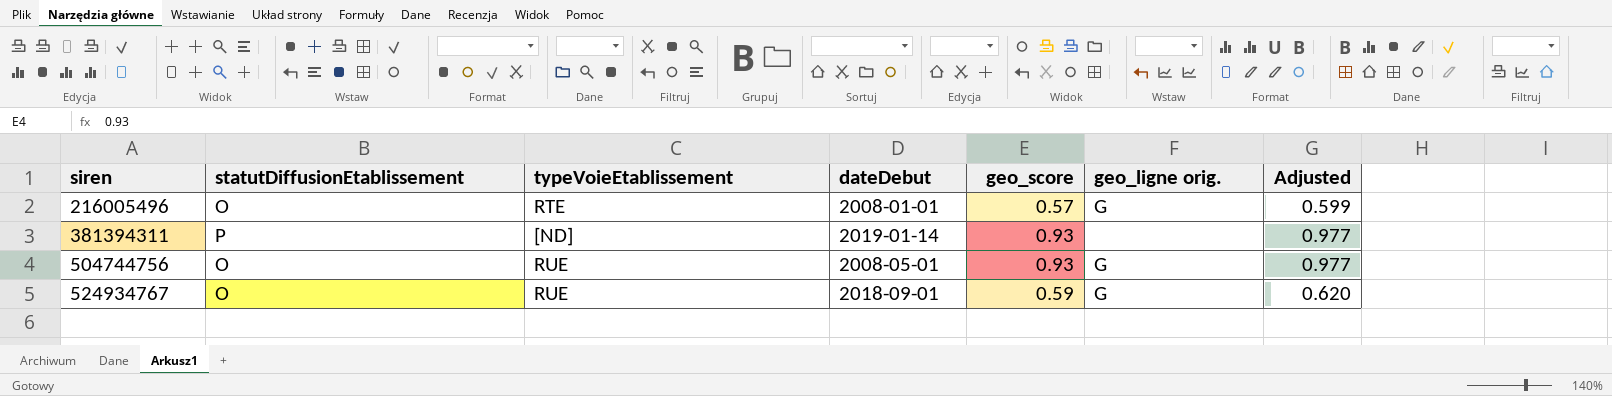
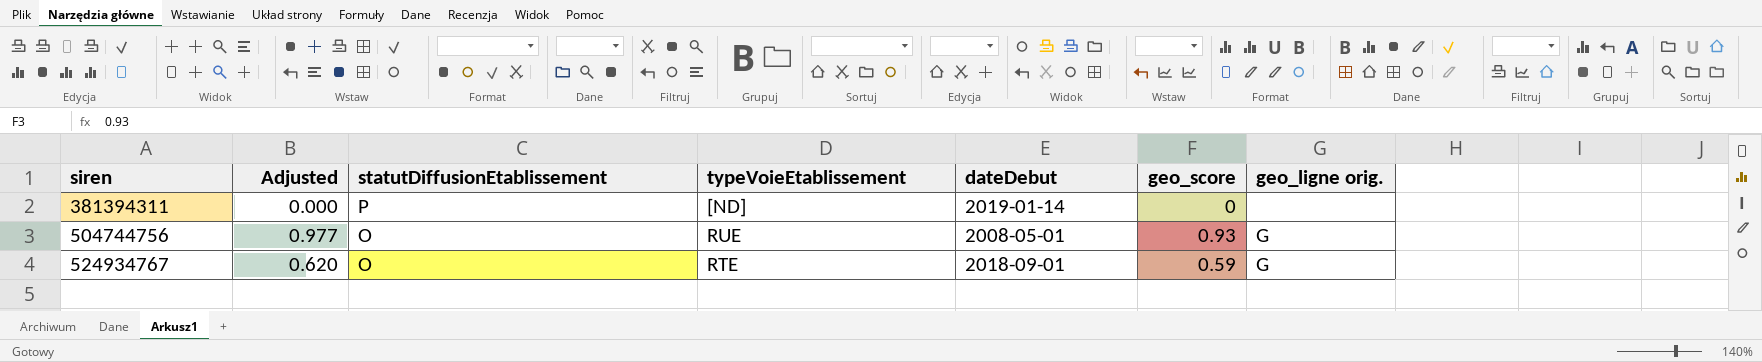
column Adjusted | position: 7 -> 2
row 216005496: O | RTE | 2008-01-01 | 0.57 | G | 0.599 -> none
381394311 | Adjusted: 0.977 -> 0.000
381394311 | geo_score: 0.93 -> 0
524934767 | typeVoieEtablissement: RUE -> RTE

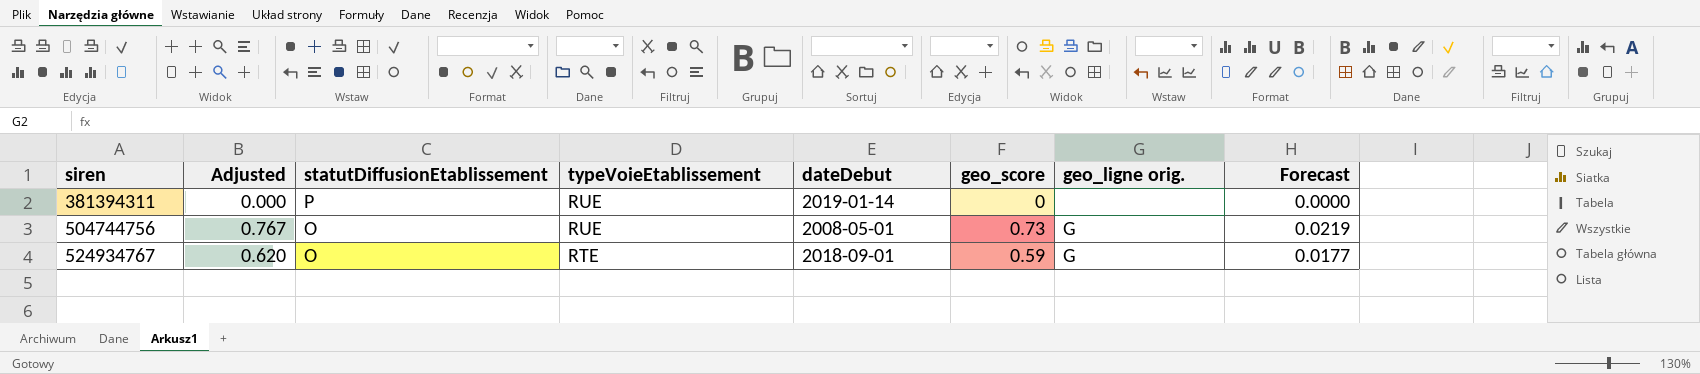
column Forecast | formula: none -> [geo_score] * 0.03
381394311 | typeVoieEtablissement: [ND] -> RUE
504744756 | Adjusted: 0.977 -> 0.767
504744756 | geo_score: 0.93 -> 0.73

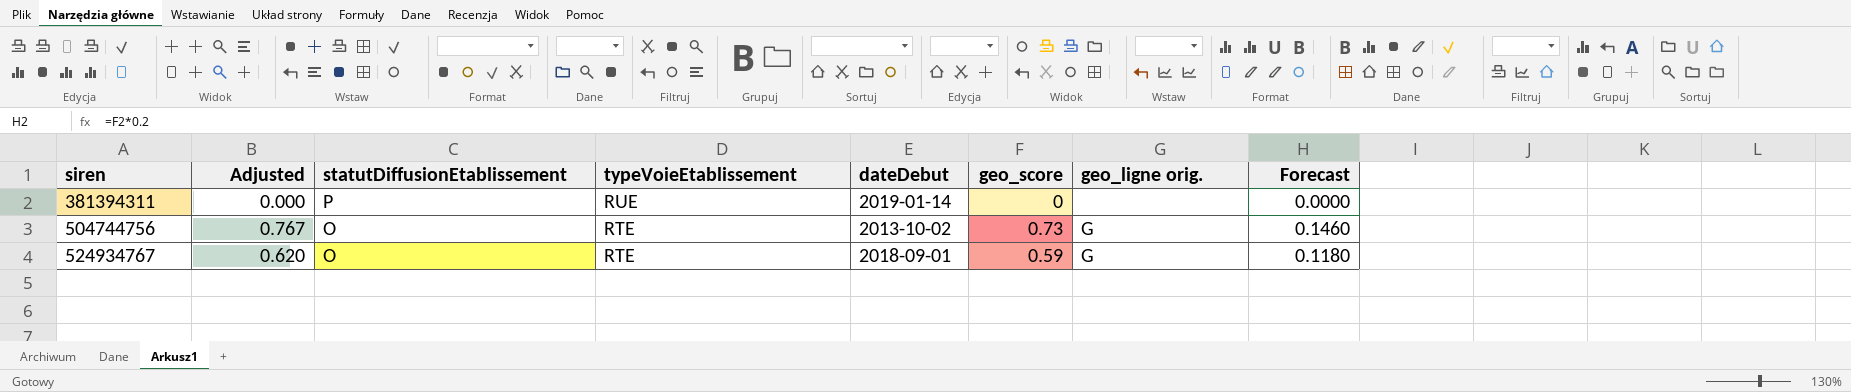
column Forecast | formula: [geo_score] * 0.03 -> [geo_score] * 0.2
504744756 | typeVoieEtablissement: RUE -> RTE
504744756 | dateDebut: 2008-05-01 -> 2013-10-02

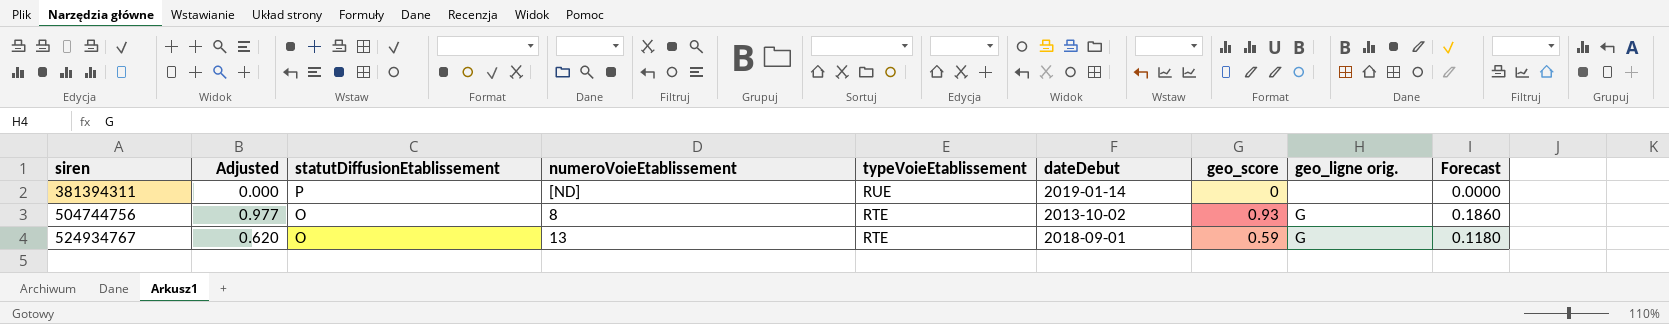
column numeroVoieEtablissement | position: none -> 4
504744756 | Adjusted: 0.767 -> 0.977
504744756 | geo_score: 0.73 -> 0.93
504744756 | Forecast: 0.1460 -> 0.1860

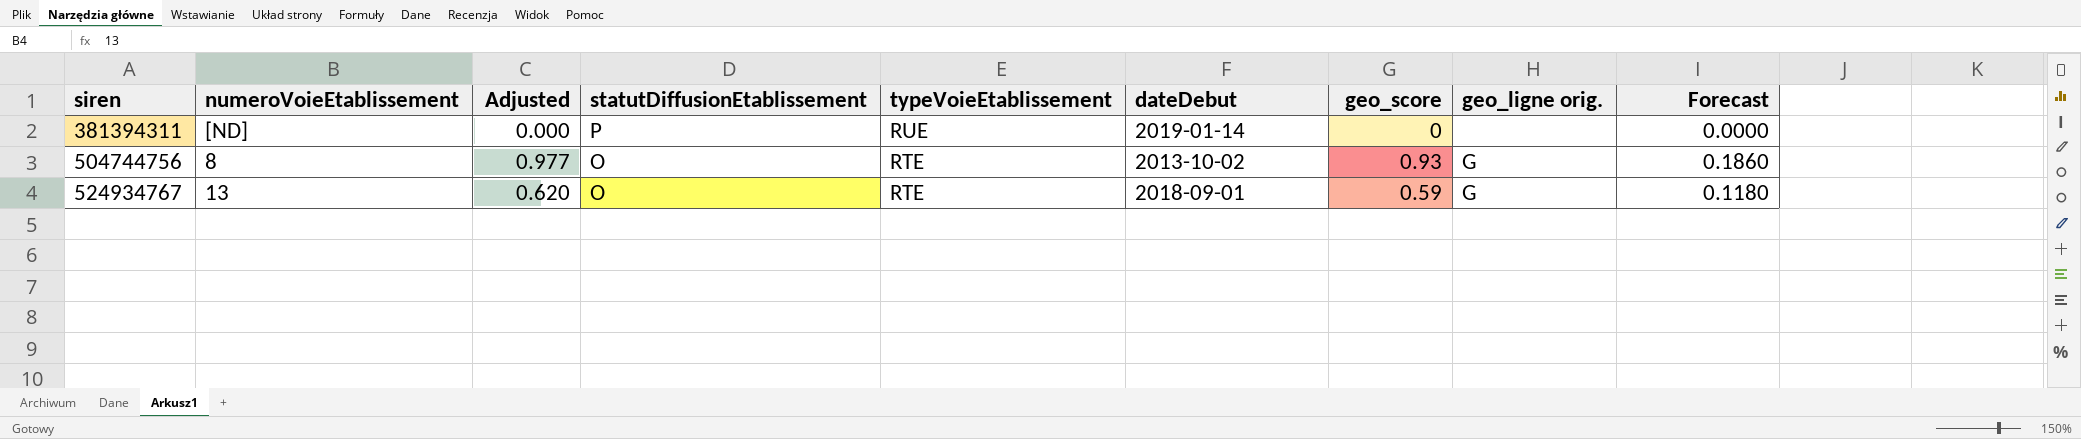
column numeroVoieEtablissement | position: 4 -> 2

